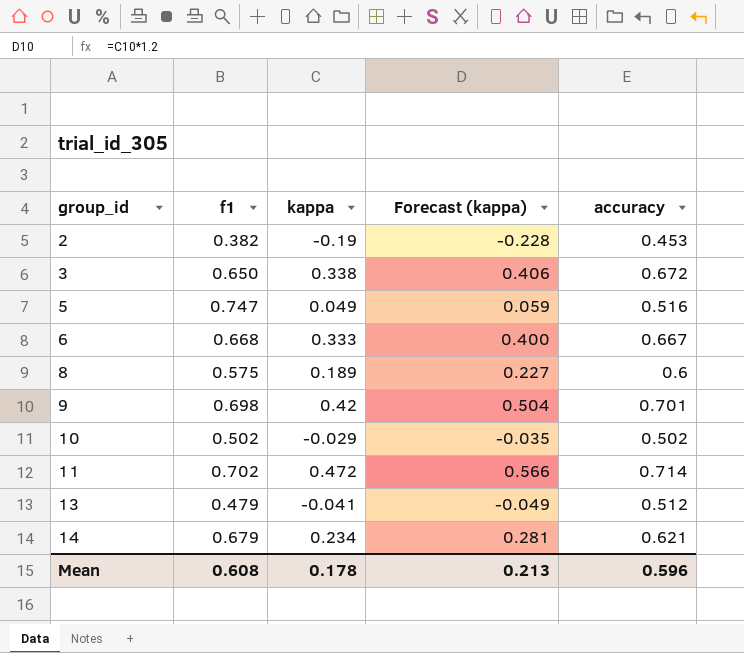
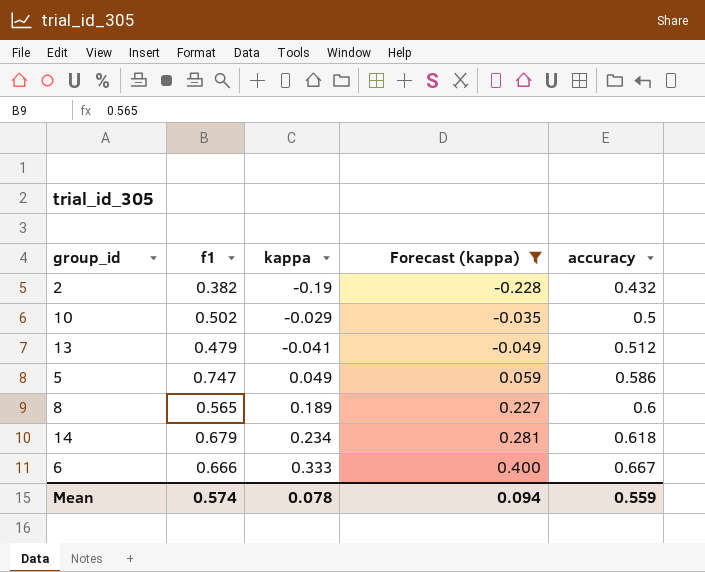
filter: none -> Forecast (kappa) <= 0.400
row order: group_id ascending -> accuracy ascending
2 | accuracy: 0.453 -> 0.432
10 | accuracy: 0.502 -> 0.5
5 | accuracy: 0.516 -> 0.586
8 | f1: 0.575 -> 0.565
14 | accuracy: 0.621 -> 0.618
6 | f1: 0.668 -> 0.666
Mean | f1: 0.608 -> 0.574
Mean | kappa: 0.178 -> 0.078
Mean | Forecast (kappa): 0.213 -> 0.094
Mean | accuracy: 0.596 -> 0.559

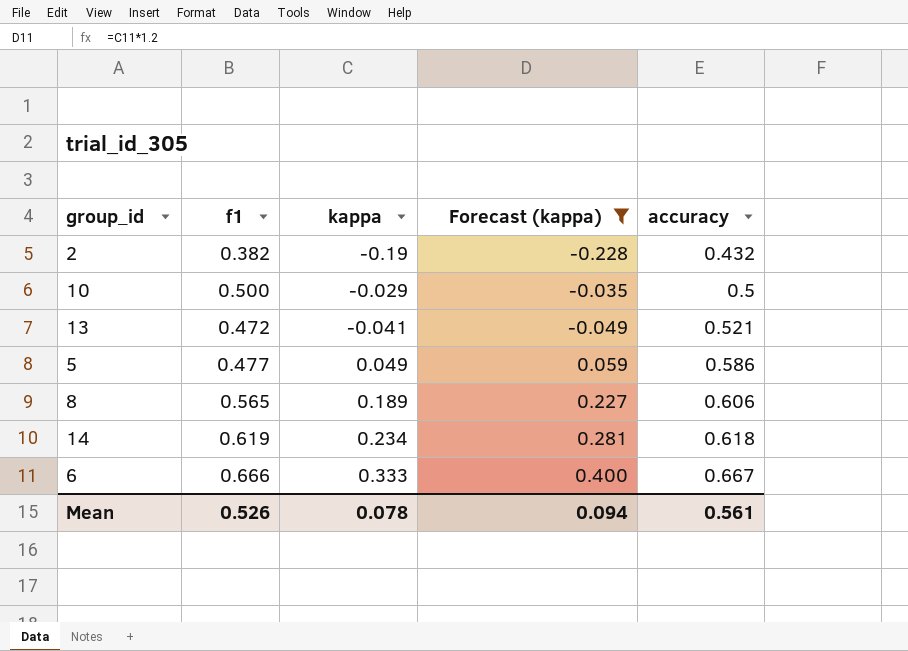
10 | f1: 0.502 -> 0.500
13 | f1: 0.479 -> 0.472
13 | accuracy: 0.512 -> 0.521
5 | f1: 0.747 -> 0.477
8 | accuracy: 0.6 -> 0.606
14 | f1: 0.679 -> 0.619
Mean | f1: 0.574 -> 0.526
Mean | accuracy: 0.559 -> 0.561

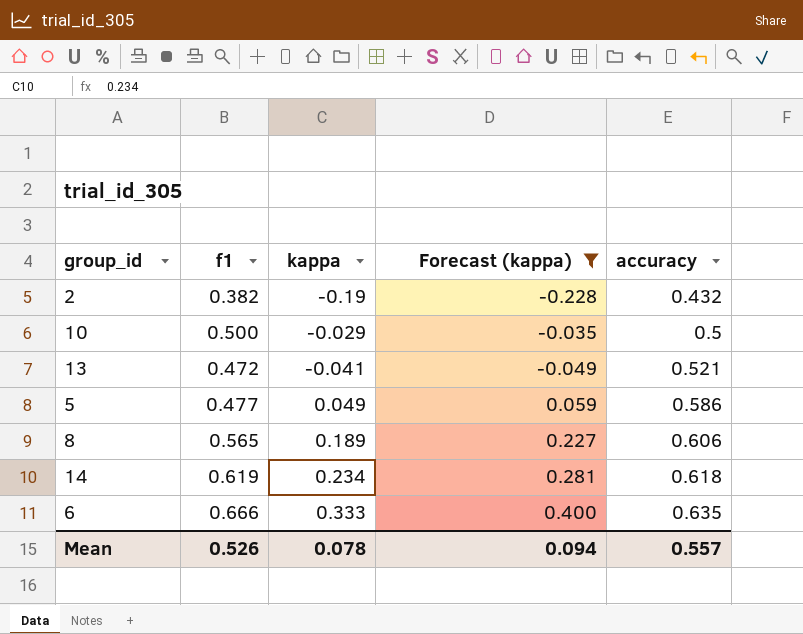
6 | accuracy: 0.667 -> 0.635
Mean | accuracy: 0.561 -> 0.557

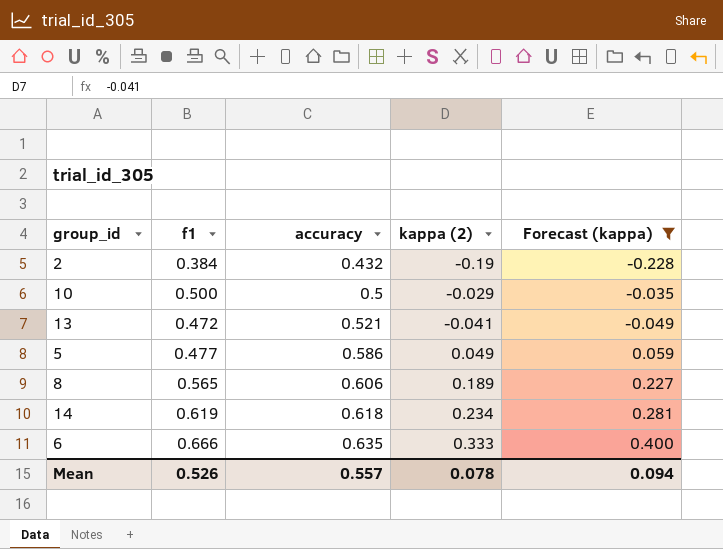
column accuracy | position: 5 -> 3
column name: kappa -> kappa (2)
2 | f1: 0.382 -> 0.384

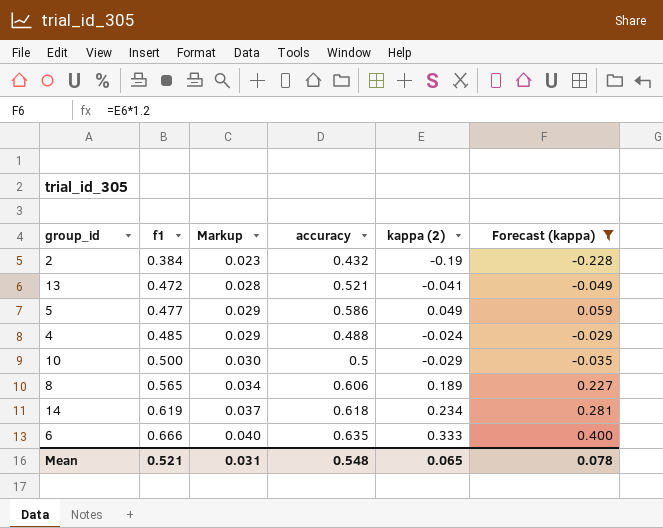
row order: accuracy ascending -> f1 ascending
column Markup | formula: none -> [f1] * 0.06
row 4: none -> 0.485 | 0.029 | 0.488 | -0.024 | -0.029
Mean | f1: 0.526 -> 0.521
Mean | accuracy: 0.557 -> 0.548
Mean | kappa (2): 0.078 -> 0.065
Mean | Forecast (kappa): 0.094 -> 0.078

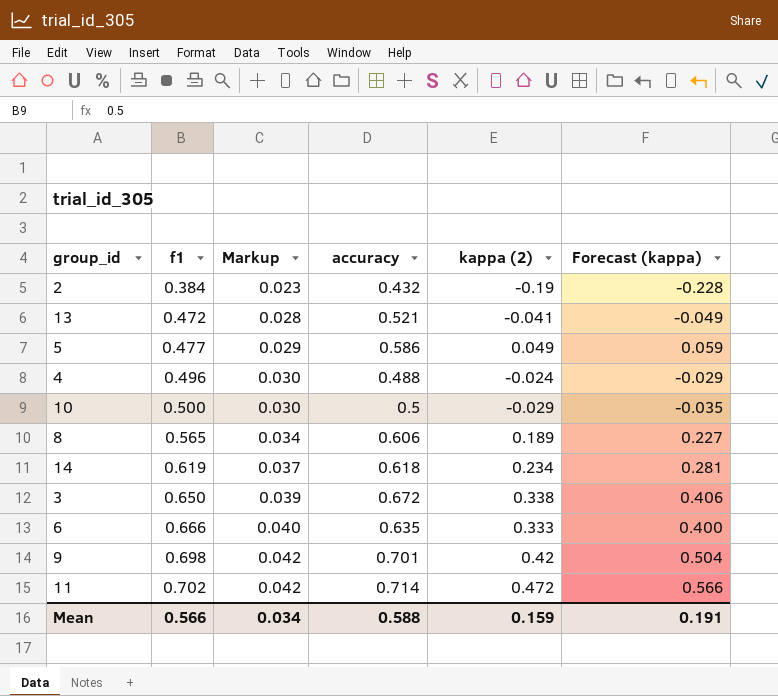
filter: Forecast (kappa) <= 0.400 -> none
4 | f1: 0.485 -> 0.496
4 | Markup: 0.029 -> 0.030
Mean | f1: 0.521 -> 0.566
Mean | Markup: 0.031 -> 0.034
Mean | accuracy: 0.548 -> 0.588
Mean | kappa (2): 0.065 -> 0.159
Mean | Forecast (kappa): 0.078 -> 0.191

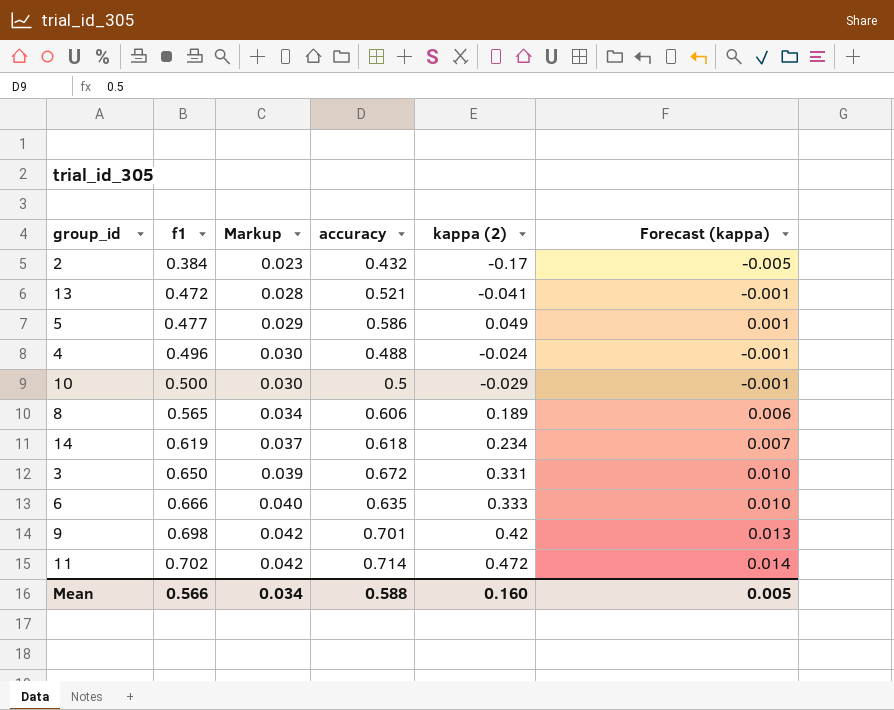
column Forecast (kappa) | formula: [kappa (2)] * 1.2 -> [kappa (2)] * 0.03
2 | kappa (2): -0.19 -> -0.17
3 | kappa (2): 0.338 -> 0.331
Mean | kappa (2): 0.159 -> 0.160
Mean | Forecast (kappa): 0.191 -> 0.005

